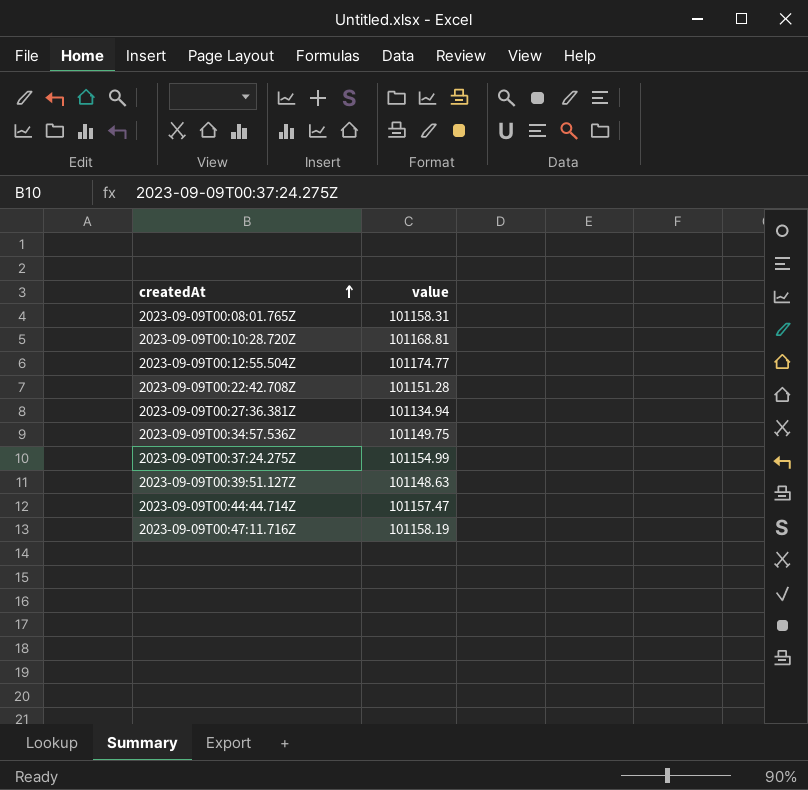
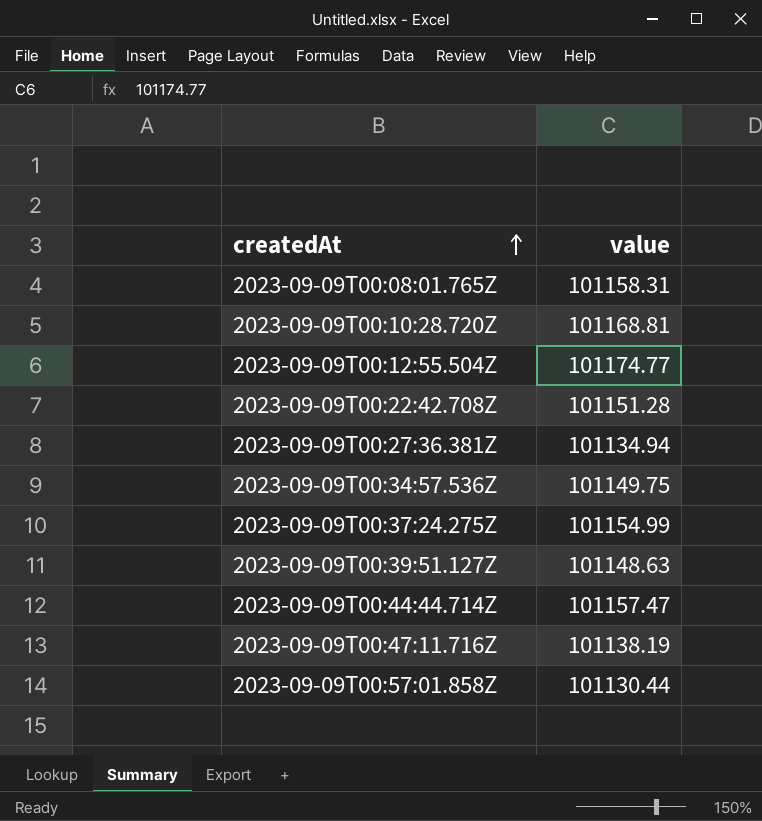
2023-09-09T00:47:11.716Z | value: 101158.19 -> 101138.19
row 2023-09-09T00:57:01.858Z: none -> 101130.44

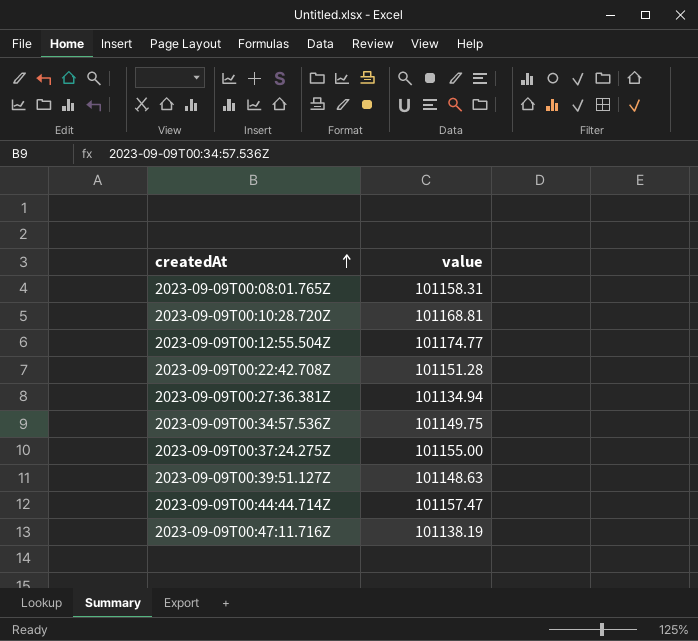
row 2023-09-09T00:57:01.858Z: 101130.44 -> none
2023-09-09T00:37:24.275Z | value: 101154.99 -> 101155.00

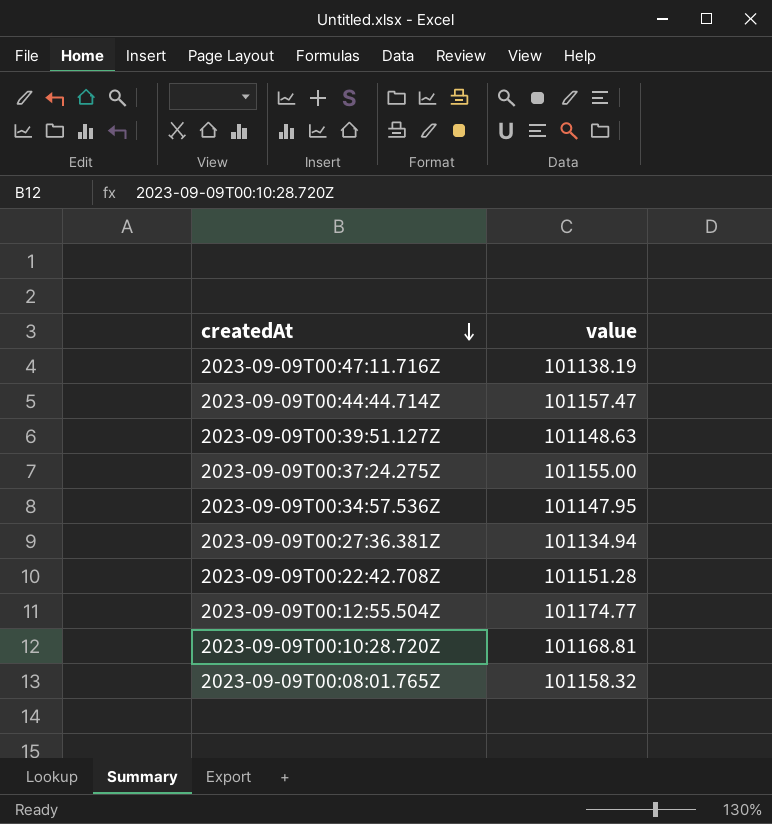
row order: createdAt ascending -> createdAt descending
2023-09-09T00:34:57.536Z | value: 101149.75 -> 101147.95
2023-09-09T00:08:01.765Z | value: 101158.31 -> 101158.32

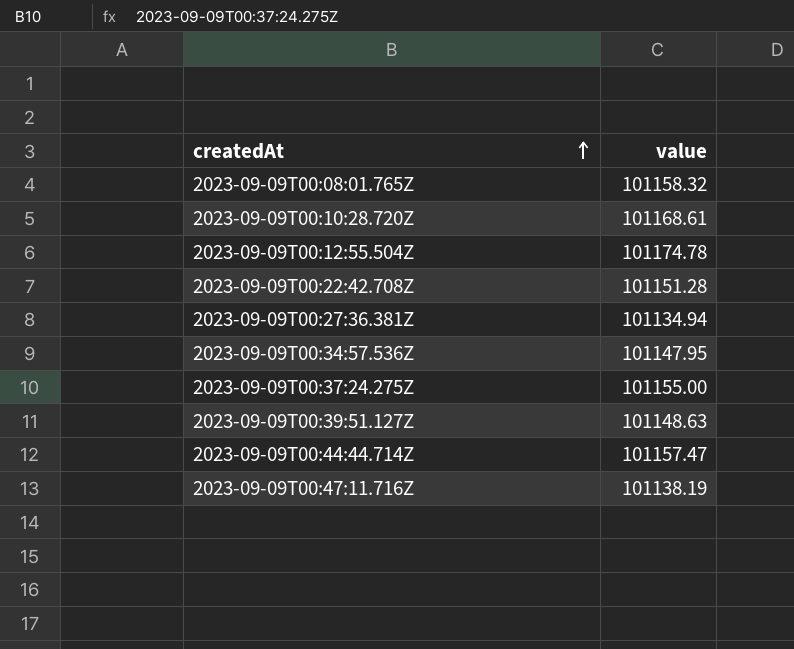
row order: createdAt descending -> createdAt ascending
2023-09-09T00:10:28.720Z | value: 101168.81 -> 101168.61
2023-09-09T00:12:55.504Z | value: 101174.77 -> 101174.78

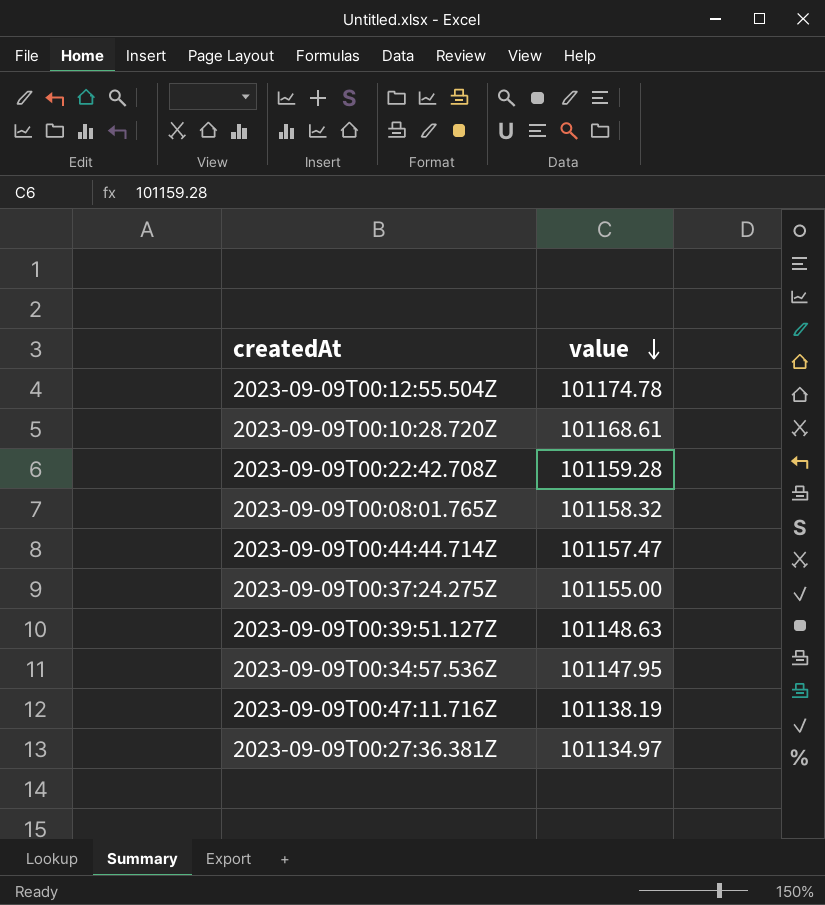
row order: createdAt ascending -> value descending
2023-09-09T00:22:42.708Z | value: 101151.28 -> 101159.28
2023-09-09T00:27:36.381Z | value: 101134.94 -> 101134.97

